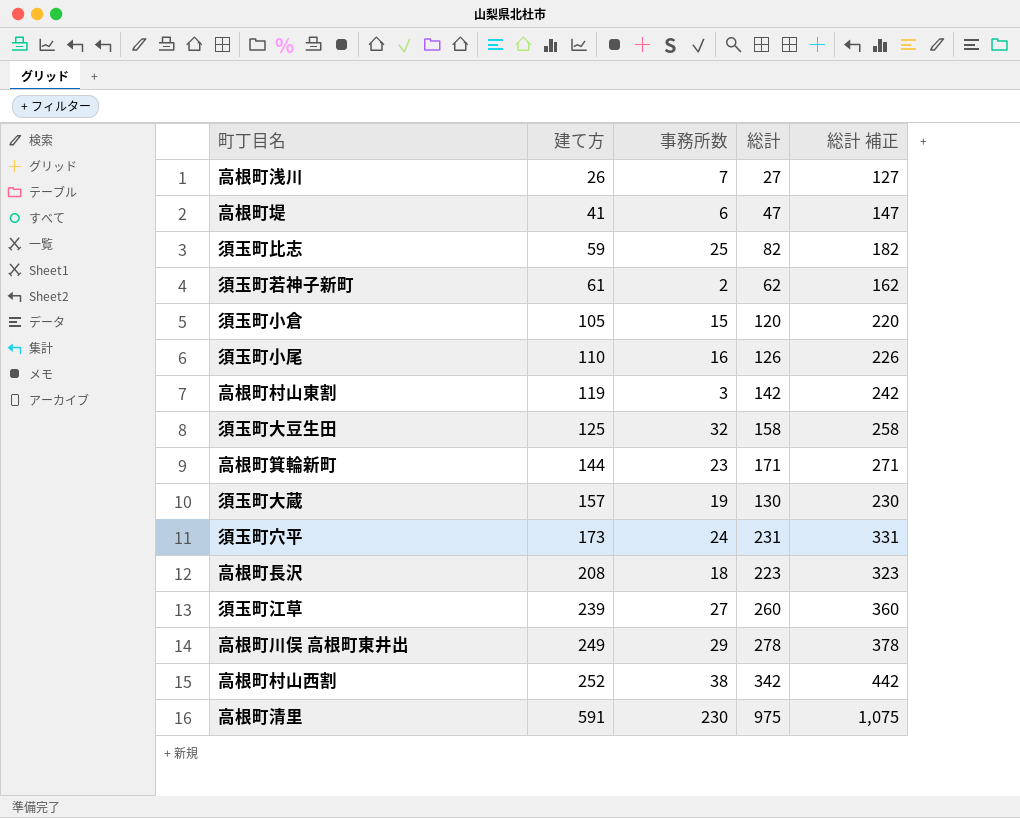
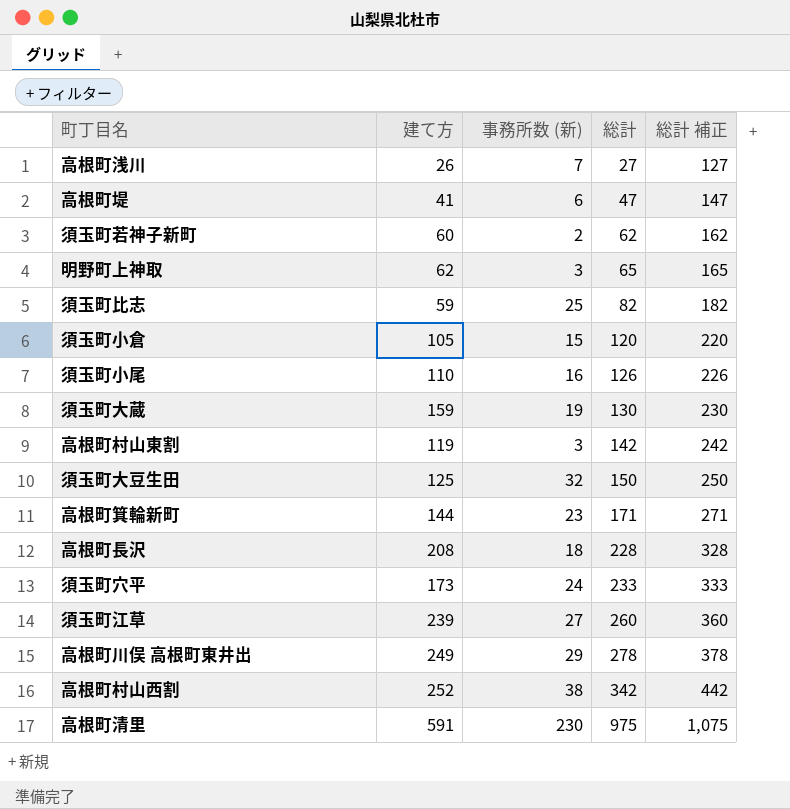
row order: 建て方 ascending -> 総計 ascending
column name: 事務所数 -> 事務所数 (新)
須玉町若神子新町 | 建て方: 61 -> 60
row 明野町上神取: none -> 62 | 3 | 65 | 165
須玉町大蔵 | 建て方: 157 -> 159
須玉町大豆生田 | 総計: 158 -> 150
須玉町大豆生田 | 総計 補正: 258 -> 250
高根町長沢 | 総計: 223 -> 228
高根町長沢 | 総計 補正: 323 -> 328
須玉町穴平 | 総計: 231 -> 233
須玉町穴平 | 総計 補正: 331 -> 333

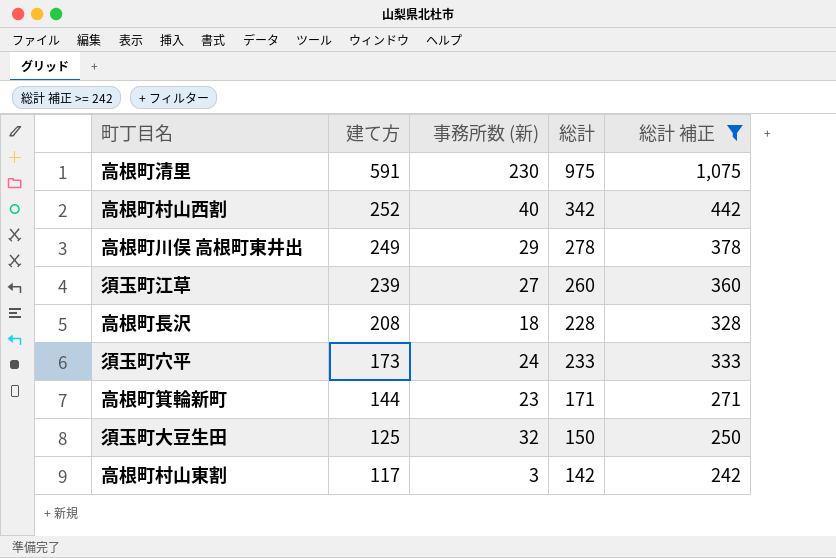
filter: none -> 総計 補正 >= 242
row order: 総計 ascending -> 建て方 descending
高根町村山西割 | 事務所数 (新): 38 -> 40
高根町村山東割 | 建て方: 119 -> 117

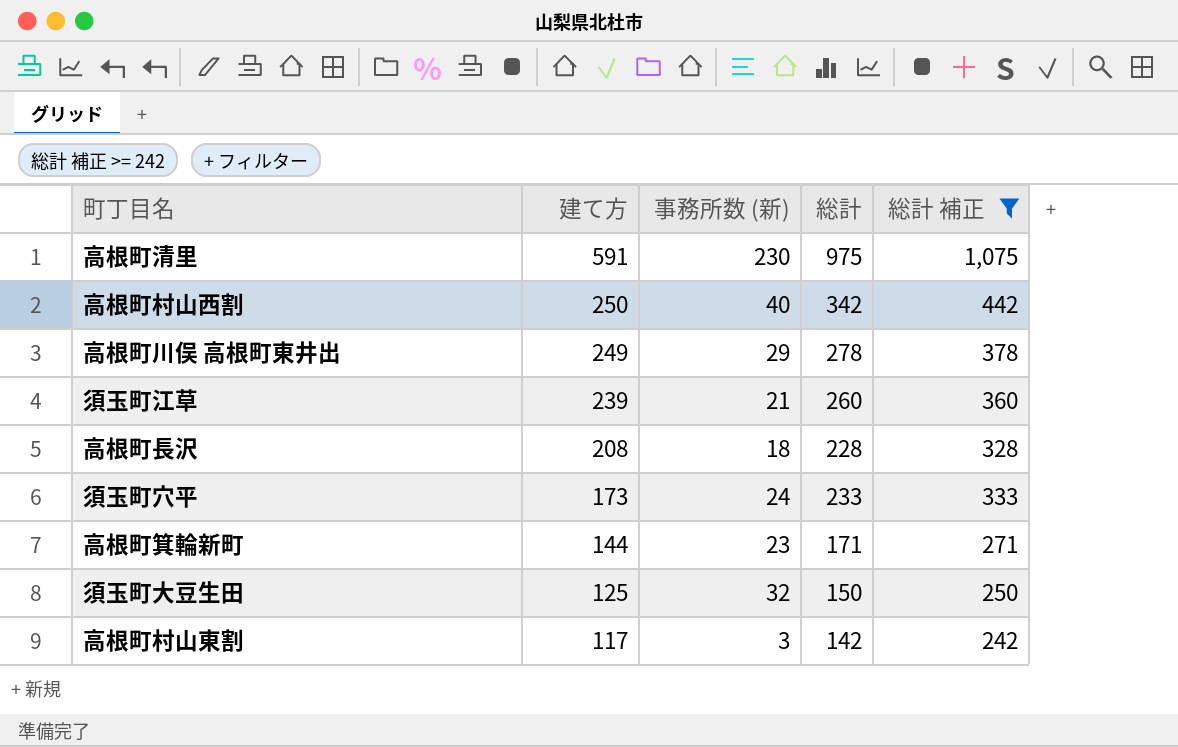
高根町村山西割 | 建て方: 252 -> 250
須玉町江草 | 事務所数 (新): 27 -> 21

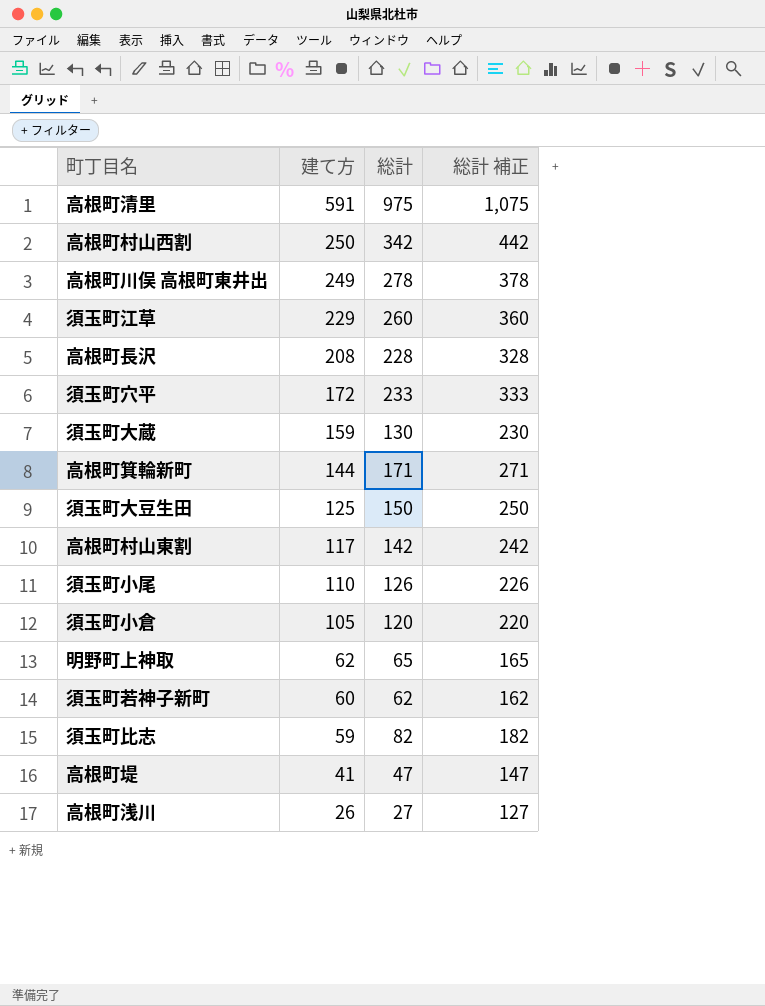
filter: 総計 補正 >= 242 -> none
column 事務所数 (新) | position: 3 -> none
須玉町江草 | 建て方: 239 -> 229
須玉町穴平 | 建て方: 173 -> 172

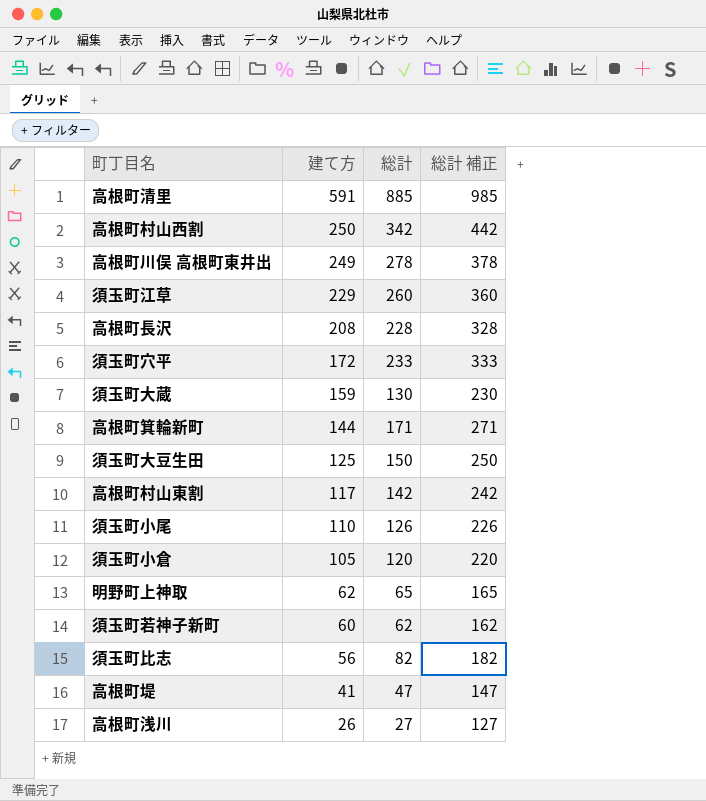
高根町清里 | 総計: 975 -> 885
高根町清里 | 総計 補正: 1,075 -> 985
須玉町比志 | 建て方: 59 -> 56

